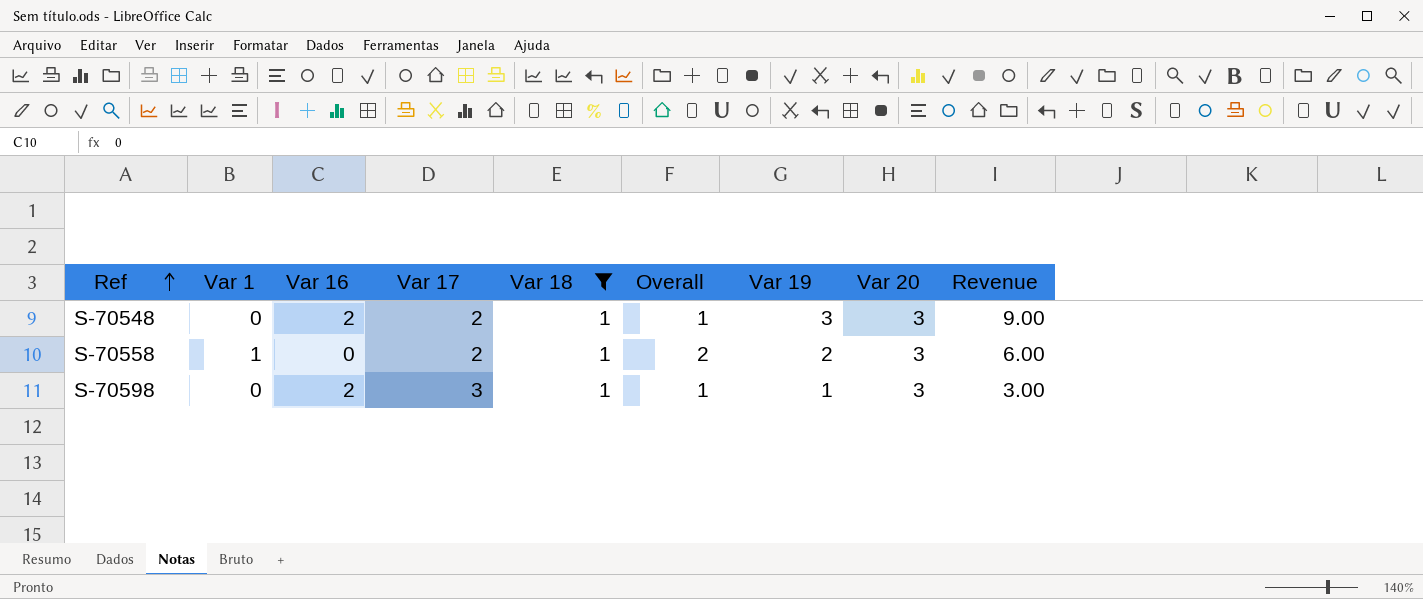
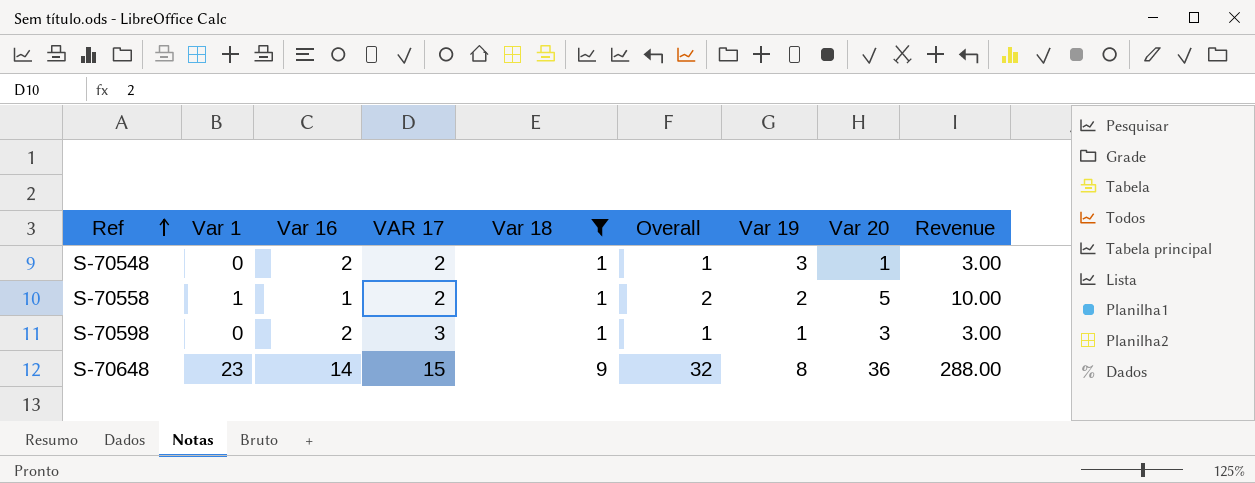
column name: Var 17 -> VAR 17
S-70548 | Var 20: 3 -> 1
S-70548 | Revenue: 9.00 -> 3.00
S-70558 | Var 16: 0 -> 1
S-70558 | Var 20: 3 -> 5
S-70558 | Revenue: 6.00 -> 10.00
row S-70648: none -> 23 | 14 | 15 | 9 | 32 | 8 | 36 | 288.00

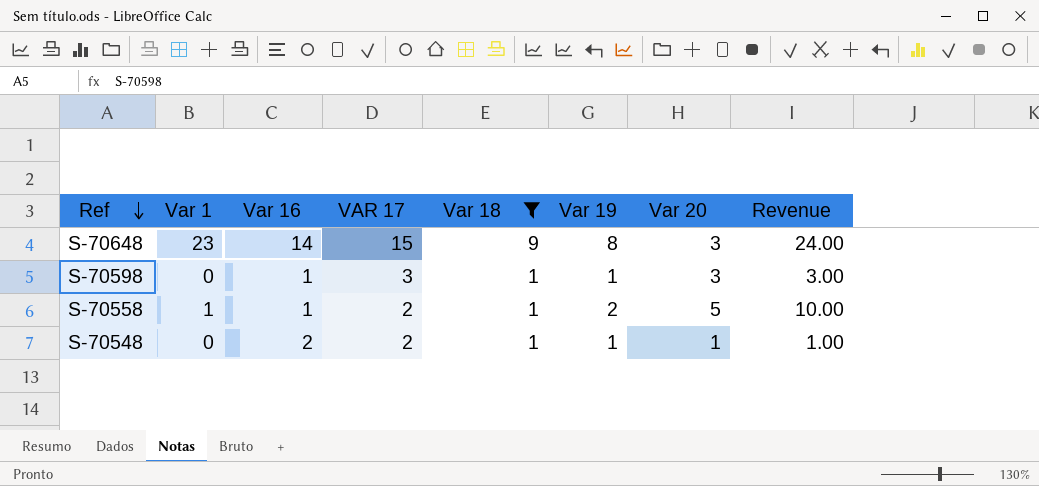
row order: Ref ascending -> Ref descending
column Overall | formula: [Var 1] + [Var 18] -> none
S-70648 | Var 20: 36 -> 3
S-70648 | Revenue: 288.00 -> 24.00
S-70598 | Var 16: 2 -> 1
S-70548 | Var 19: 3 -> 1
S-70548 | Revenue: 3.00 -> 1.00

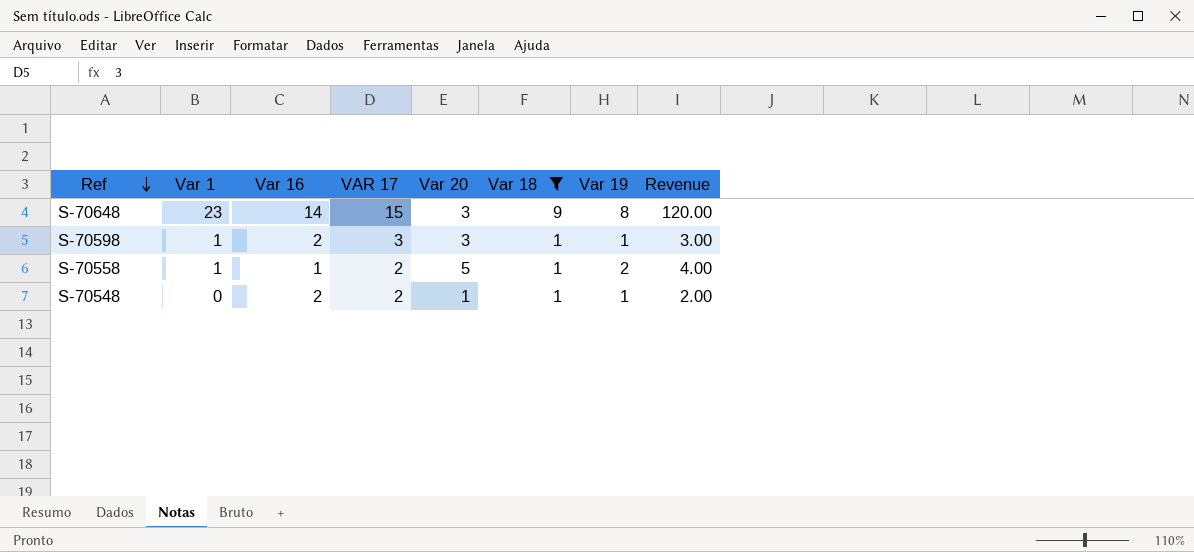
column Var 20 | position: 7 -> 5
column Revenue | formula: [Var 19] * [Var 20] -> [VAR 17] * [Var 19]
S-70598 | Var 1: 0 -> 1
S-70598 | Var 16: 1 -> 2

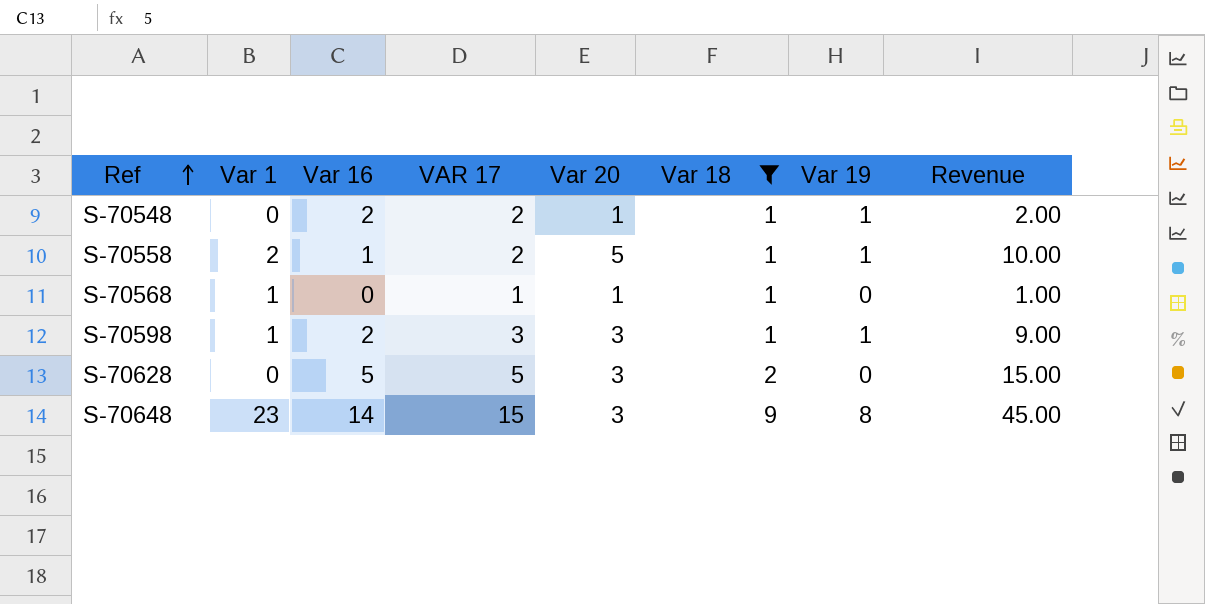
row order: Ref descending -> Ref ascending
column Revenue | formula: [VAR 17] * [Var 19] -> [VAR 17] * [Var 20]
S-70558 | Var 1: 1 -> 2
S-70558 | Var 19: 2 -> 1
row S-70568: none -> 1 | 0 | 1 | 1 | 1 | 0 | 1.00
row S-70628: none -> 0 | 5 | 5 | 3 | 2 | 0 | 15.00

